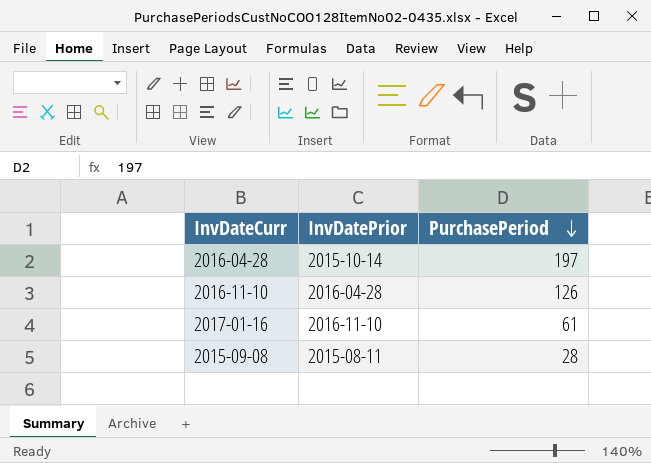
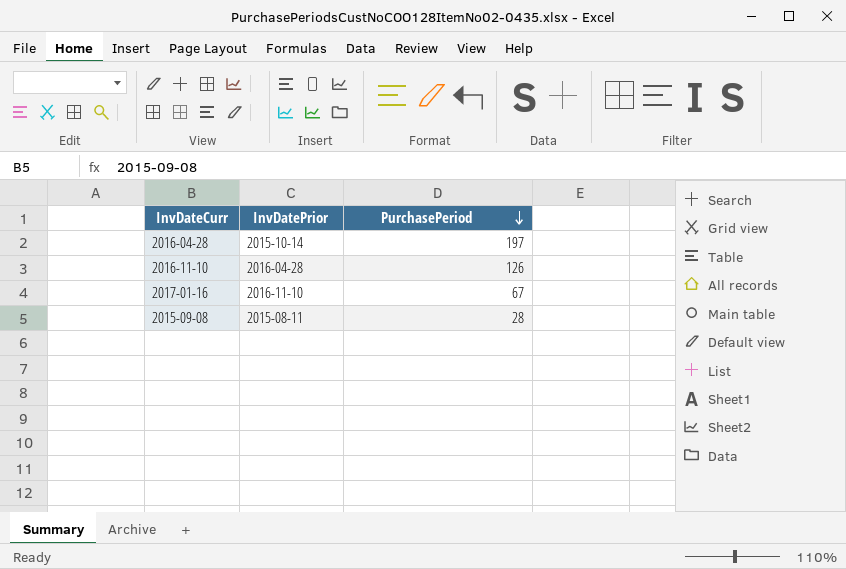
2017-01-16 | PurchasePeriod: 61 -> 67

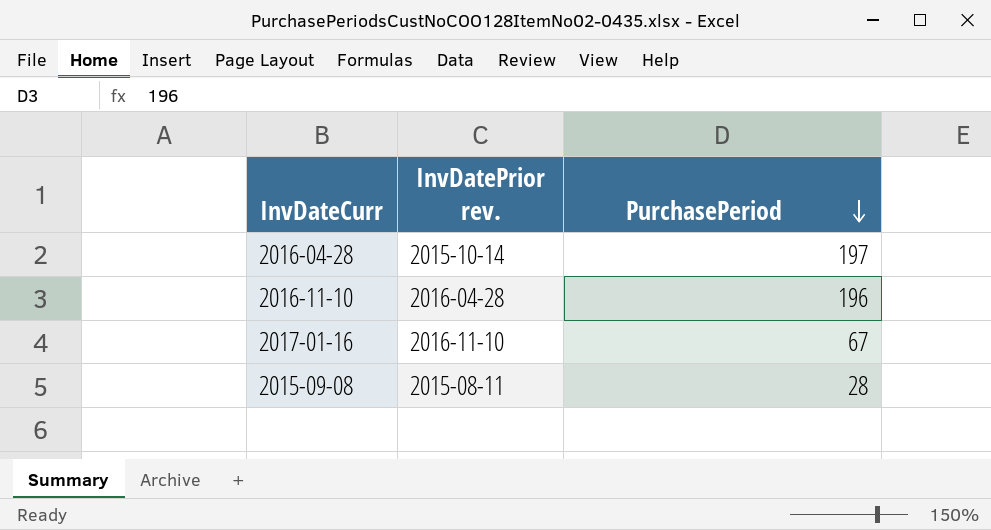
column name: InvDatePrior -> InvDatePrior rev.
2016-11-10 | PurchasePeriod: 126 -> 196

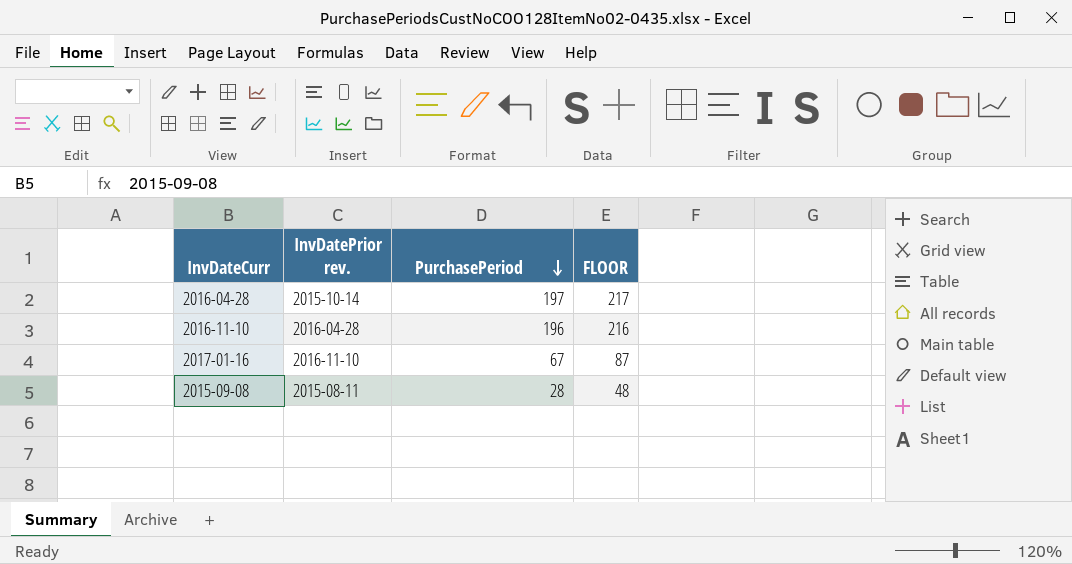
column FLOOR | formula: none -> [PurchasePeriod] + 20

